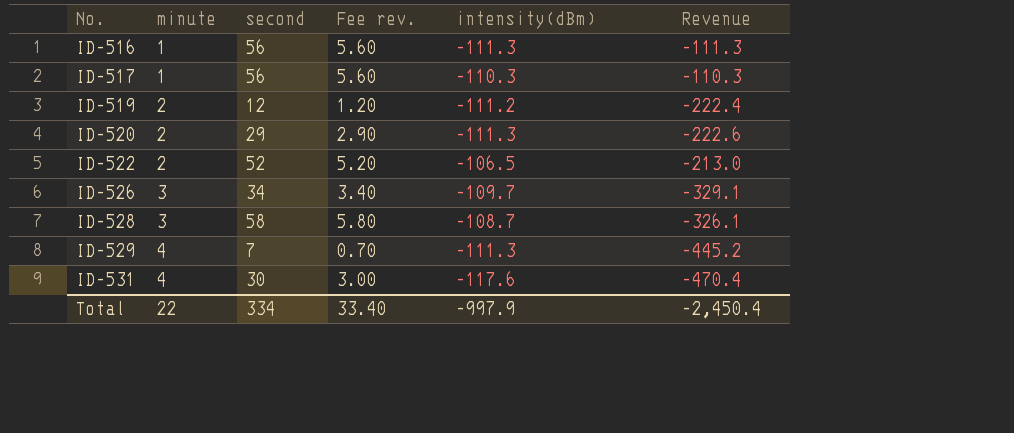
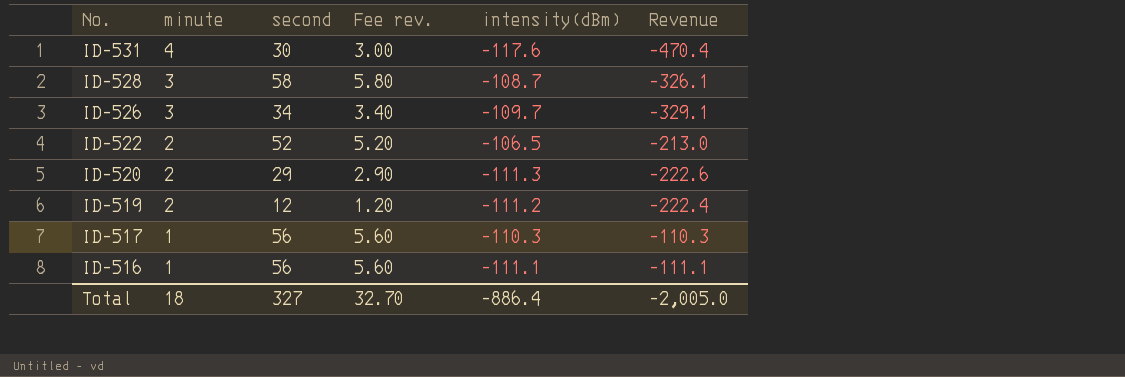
row order: No. ascending -> No. descending
row ID-529: 4 | 7 | 0.70 | -111.3 | -445.2 -> none
ID-516 | intensity(dBm): -111.3 -> -111.1
ID-516 | Revenue: -111.3 -> -111.1
Total | minute: 22 -> 18
Total | second: 334 -> 327
Total | Fee rev.: 33.40 -> 32.70
Total | intensity(dBm): -997.9 -> -886.4
Total | Revenue: -2,450.4 -> -2,005.0

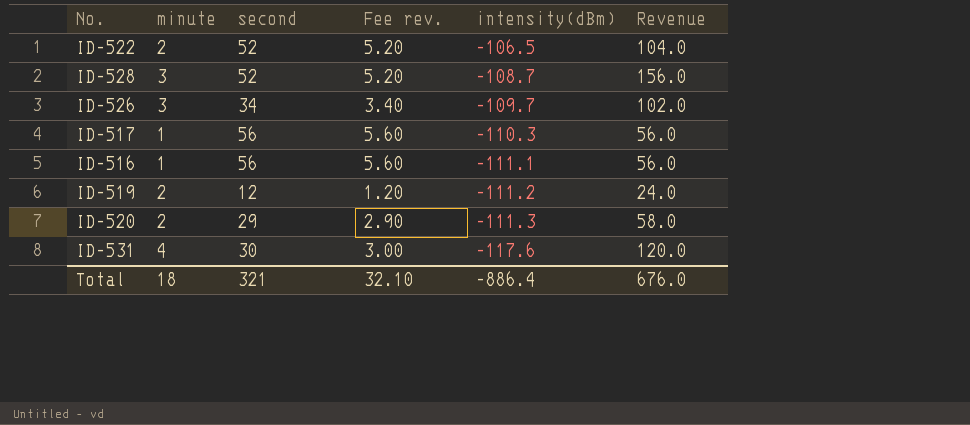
row order: No. descending -> intensity(dBm) descending
column Revenue | formula: [minute] * [intensity(dBm)] -> [minute] * [second]
ID-528 | second: 58 -> 52
ID-528 | Fee rev.: 5.80 -> 5.20
Total | second: 327 -> 321
Total | Fee rev.: 32.70 -> 32.10
Total | Revenue: -2,005.0 -> 676.0

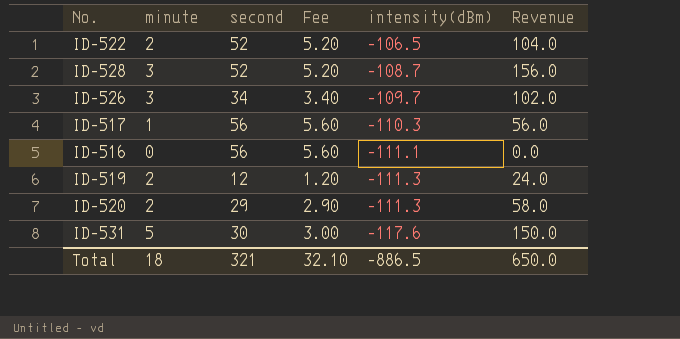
column name: Fee rev. -> Fee
ID-516 | minute: 1 -> 0
ID-516 | Revenue: 56.0 -> 0.0
ID-519 | intensity(dBm): -111.2 -> -111.3
ID-531 | minute: 4 -> 5
ID-531 | Revenue: 120.0 -> 150.0
Total | intensity(dBm): -886.4 -> -886.5
Total | Revenue: 676.0 -> 650.0

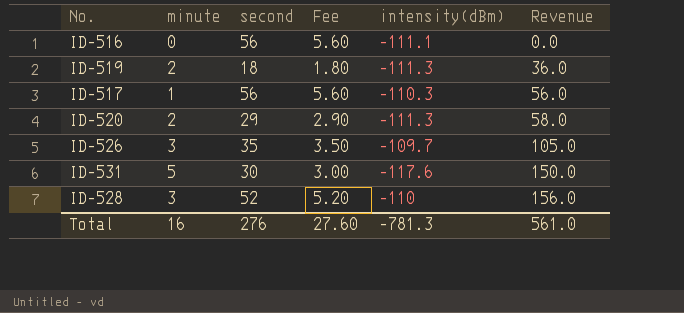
row order: intensity(dBm) descending -> Revenue ascending
row ID-522: 2 | 52 | 5.20 | -106.5 | 104.0 -> none
ID-519 | second: 12 -> 18
ID-519 | Fee: 1.20 -> 1.80
ID-519 | Revenue: 24.0 -> 36.0
ID-526 | second: 34 -> 35
ID-526 | Fee: 3.40 -> 3.50
ID-526 | Revenue: 102.0 -> 105.0
ID-528 | intensity(dBm): -108.7 -> -110
Total | minute: 18 -> 16
Total | second: 321 -> 276
Total | Fee: 32.10 -> 27.60
Total | intensity(dBm): -886.5 -> -781.3
Total | Revenue: 650.0 -> 561.0

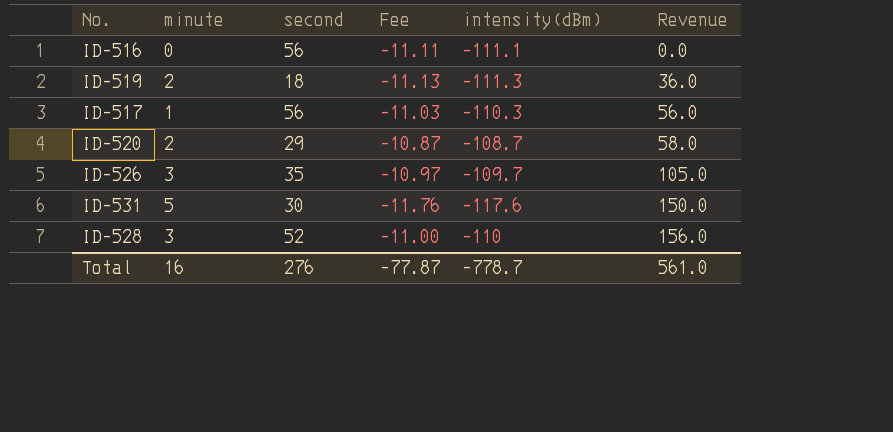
column Fee | formula: [second] * 0.1 -> [intensity(dBm)] * 0.1
ID-520 | intensity(dBm): -111.3 -> -108.7
Total | Fee: 27.60 -> -77.87
Total | intensity(dBm): -781.3 -> -778.7

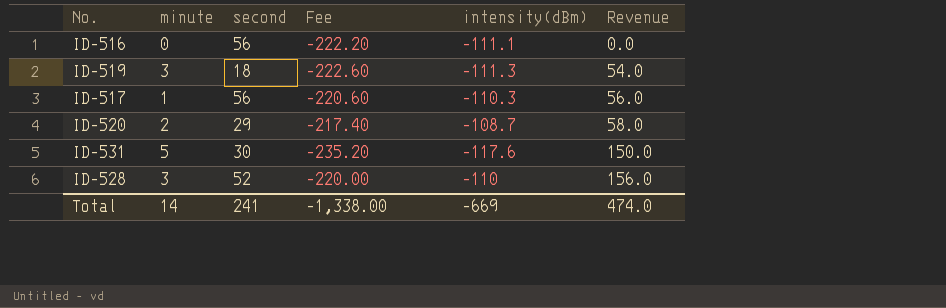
column Fee | formula: [intensity(dBm)] * 0.1 -> [intensity(dBm)] * 2
row ID-526: 3 | 35 | -10.97 | -109.7 | 105.0 -> none
ID-519 | minute: 2 -> 3
ID-519 | Revenue: 36.0 -> 54.0
Total | minute: 16 -> 14
Total | second: 276 -> 241
Total | Fee: -77.87 -> -1,338.00
Total | intensity(dBm): -778.7 -> -669
Total | Revenue: 561.0 -> 474.0

